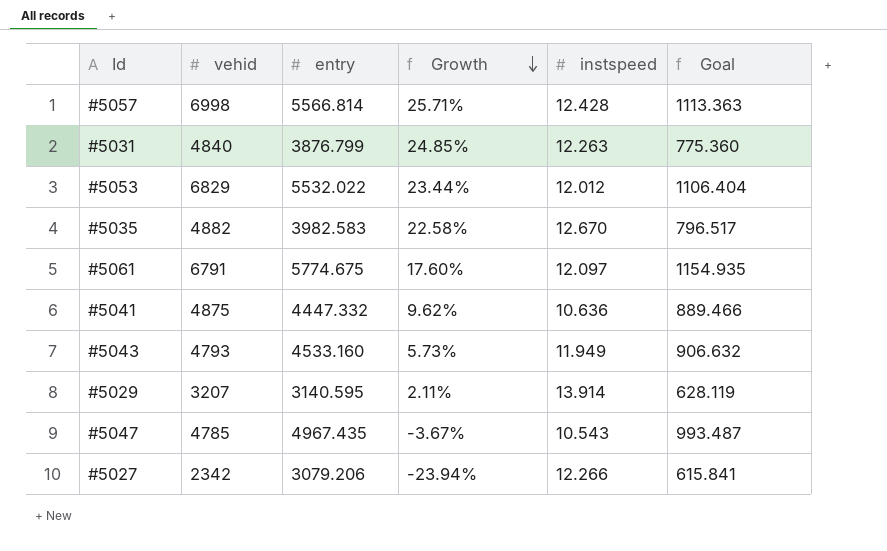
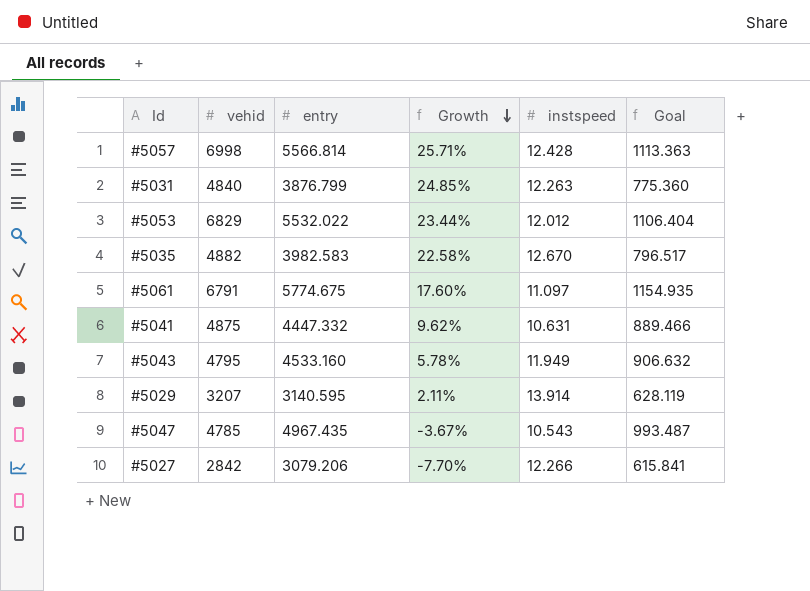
#5061 | instspeed: 12.097 -> 11.097
#5041 | instspeed: 10.636 -> 10.631
#5043 | vehid: 4793 -> 4795
#5043 | Growth: 5.73% -> 5.78%
#5027 | vehid: 2342 -> 2842
#5027 | Growth: -23.94% -> -7.70%

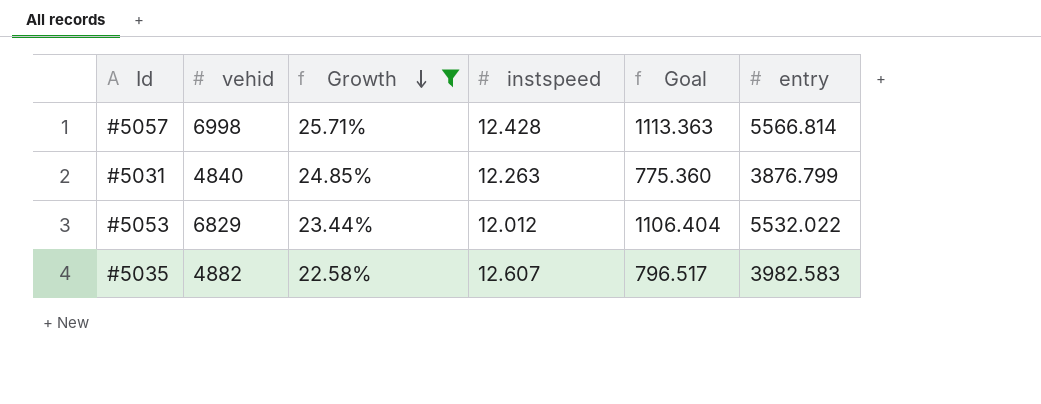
filter: none -> Growth >= 22.58%
column entry | position: 3 -> 6
#5035 | instspeed: 12.670 -> 12.607

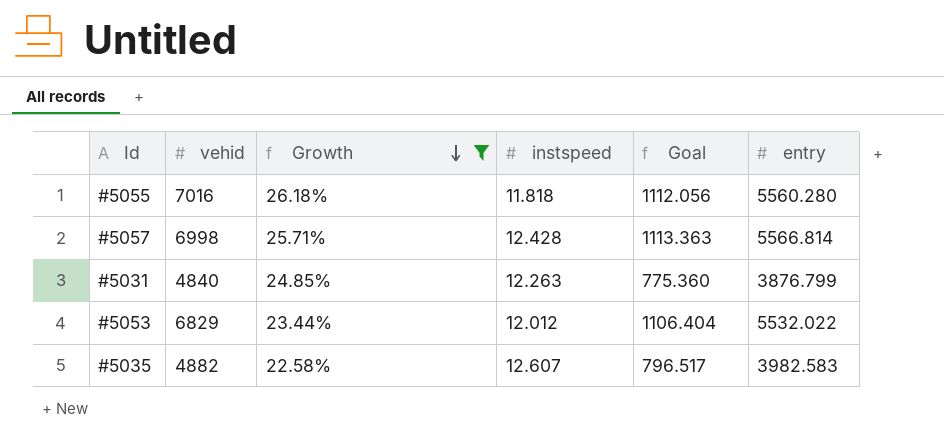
row #5055: none -> 7016 | 26.18% | 11.818 | 1112.056 | 5560.280

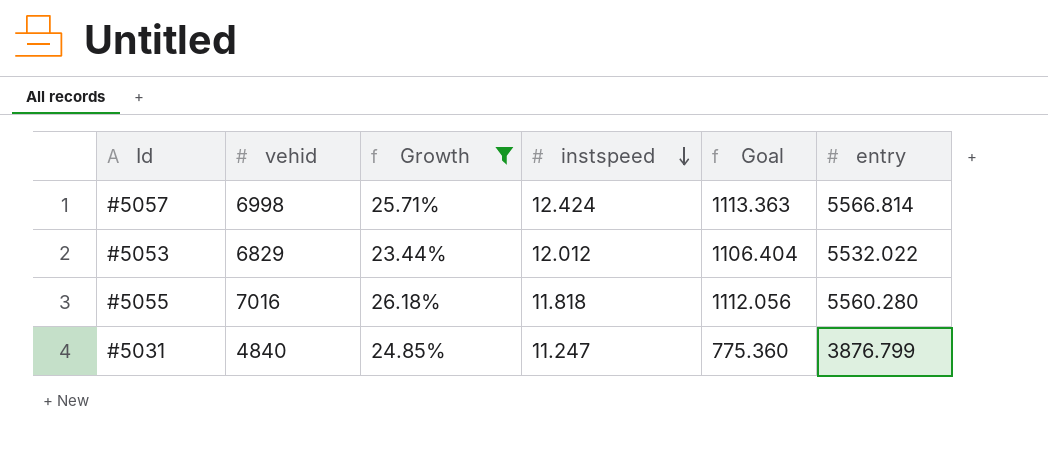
row order: Growth descending -> instspeed descending
row #5035: 4882 | 22.58% | 12.607 | 796.517 | 3982.583 -> none
#5057 | instspeed: 12.428 -> 12.424
#5031 | instspeed: 12.263 -> 11.247

